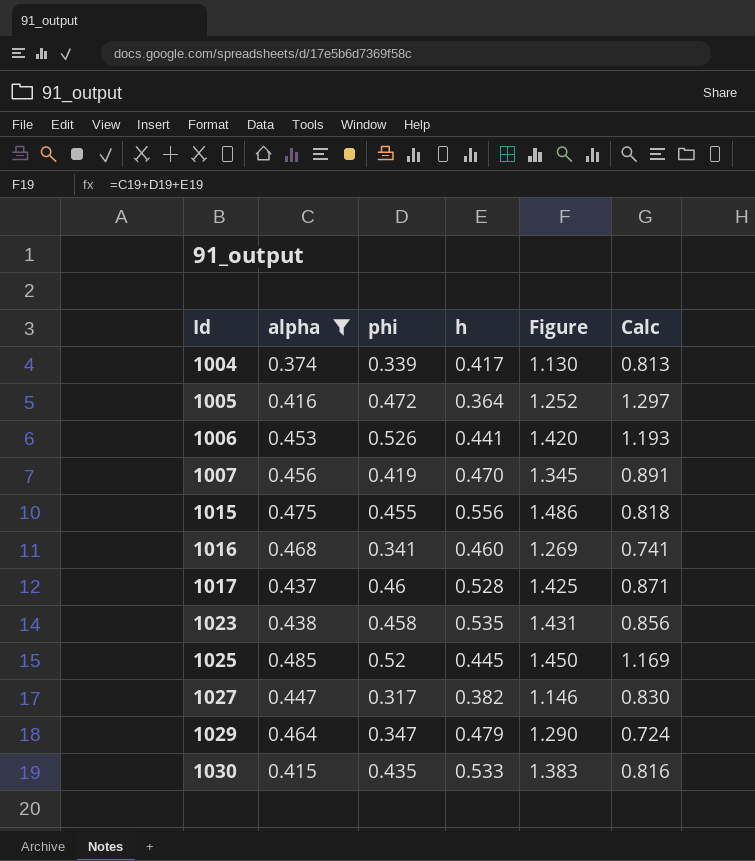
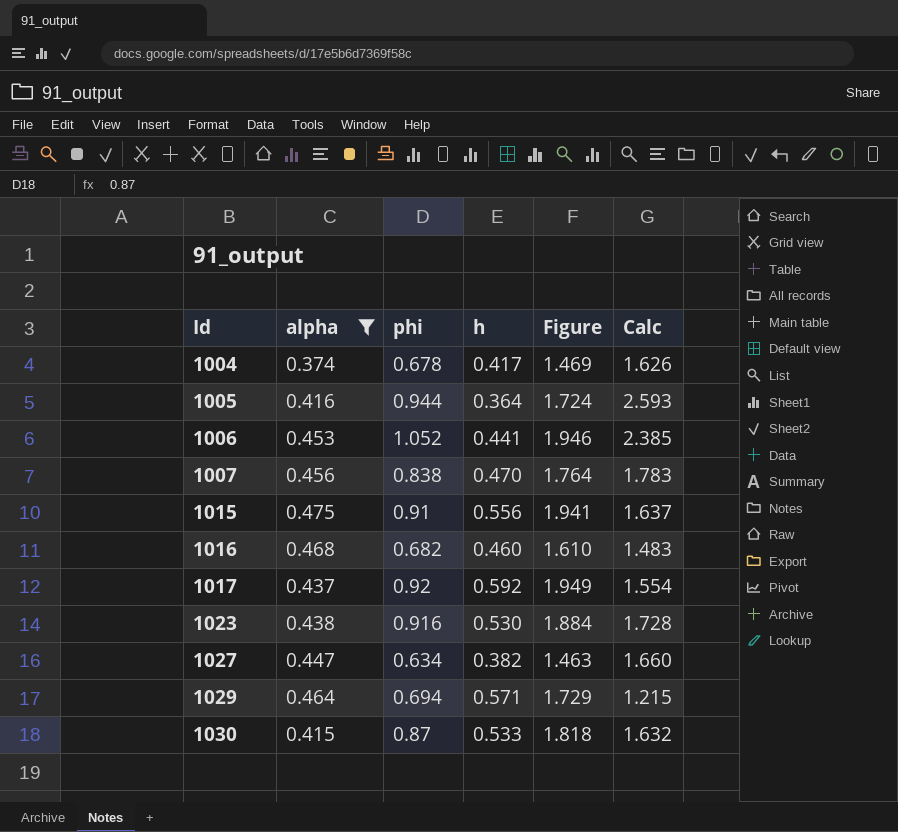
row 1025: 0.485 | 0.52 | 0.445 | 1.450 | 1.169 -> none
1004 | phi: 0.339 -> 0.678
1004 | Figure: 1.130 -> 1.469
1004 | Calc: 0.813 -> 1.626
1005 | phi: 0.472 -> 0.944
1005 | Figure: 1.252 -> 1.724
1005 | Calc: 1.297 -> 2.593
1006 | phi: 0.526 -> 1.052
1006 | Figure: 1.420 -> 1.946
1006 | Calc: 1.193 -> 2.385
1007 | phi: 0.419 -> 0.838
1007 | Figure: 1.345 -> 1.764
1007 | Calc: 0.891 -> 1.783
1015 | phi: 0.455 -> 0.91
1015 | Figure: 1.486 -> 1.941
1015 | Calc: 0.818 -> 1.637
1016 | phi: 0.341 -> 0.682
1016 | Figure: 1.269 -> 1.610
1016 | Calc: 0.741 -> 1.483
1017 | phi: 0.46 -> 0.92
1017 | h: 0.528 -> 0.592
1017 | Figure: 1.425 -> 1.949
1017 | Calc: 0.871 -> 1.554
1023 | phi: 0.458 -> 0.916
1023 | h: 0.535 -> 0.530
1023 | Figure: 1.431 -> 1.884
1023 | Calc: 0.856 -> 1.728
1027 | phi: 0.317 -> 0.634
1027 | Figure: 1.146 -> 1.463
1027 | Calc: 0.830 -> 1.660
1029 | phi: 0.347 -> 0.694
1029 | h: 0.479 -> 0.571
1029 | Figure: 1.290 -> 1.729
1029 | Calc: 0.724 -> 1.215
1030 | phi: 0.435 -> 0.87
1030 | Figure: 1.383 -> 1.818
1030 | Calc: 0.816 -> 1.632

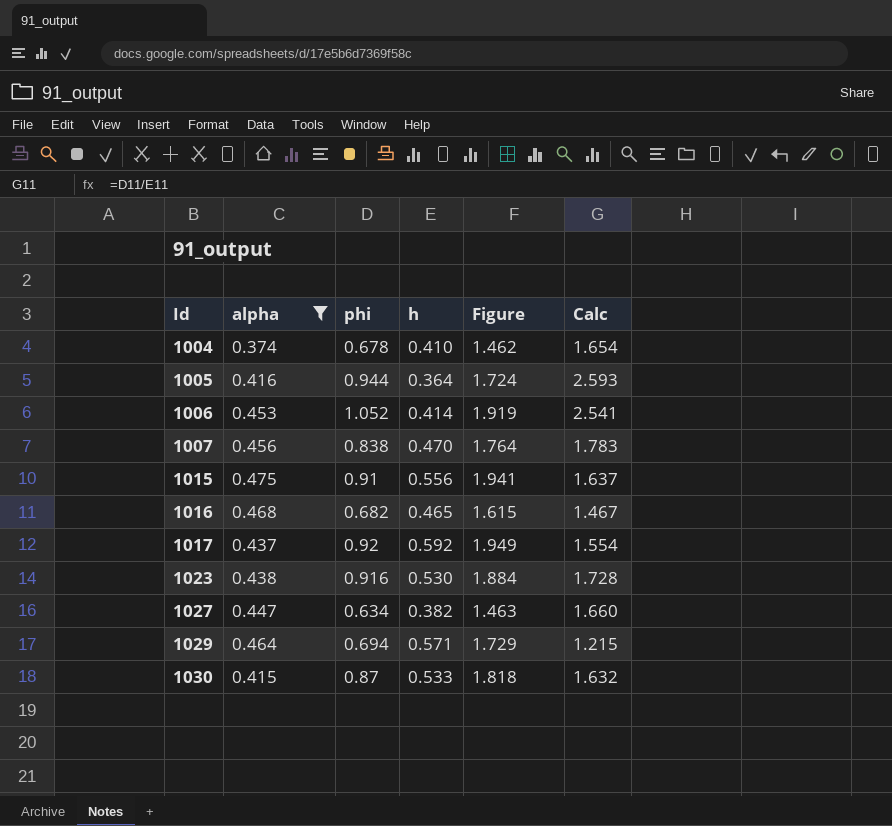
1004 | h: 0.417 -> 0.410
1004 | Figure: 1.469 -> 1.462
1004 | Calc: 1.626 -> 1.654
1006 | h: 0.441 -> 0.414
1006 | Figure: 1.946 -> 1.919
1006 | Calc: 2.385 -> 2.541
1016 | h: 0.460 -> 0.465
1016 | Figure: 1.610 -> 1.615
1016 | Calc: 1.483 -> 1.467

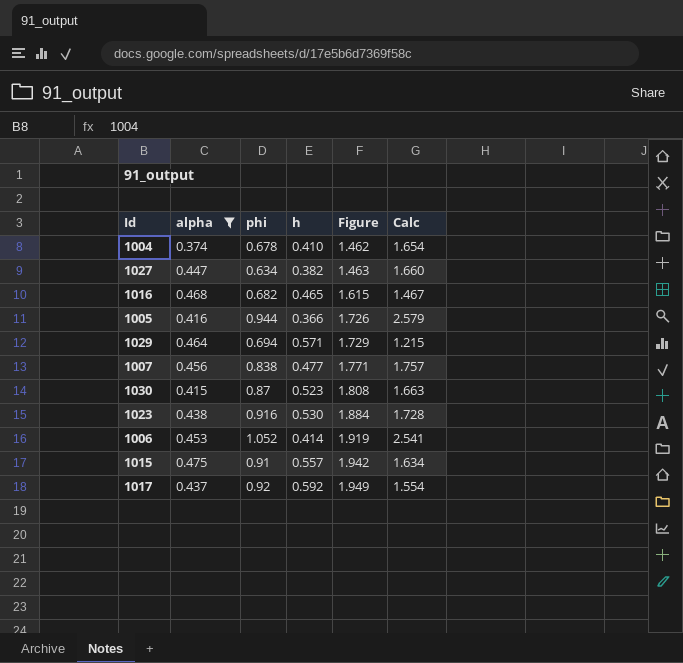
row order: Id ascending -> Figure ascending
1005 | h: 0.364 -> 0.366
1005 | Figure: 1.724 -> 1.726
1005 | Calc: 2.593 -> 2.579
1007 | h: 0.470 -> 0.477
1007 | Figure: 1.764 -> 1.771
1007 | Calc: 1.783 -> 1.757
1030 | h: 0.533 -> 0.523
1030 | Figure: 1.818 -> 1.808
1030 | Calc: 1.632 -> 1.663
1015 | h: 0.556 -> 0.557
1015 | Figure: 1.941 -> 1.942
1015 | Calc: 1.637 -> 1.634

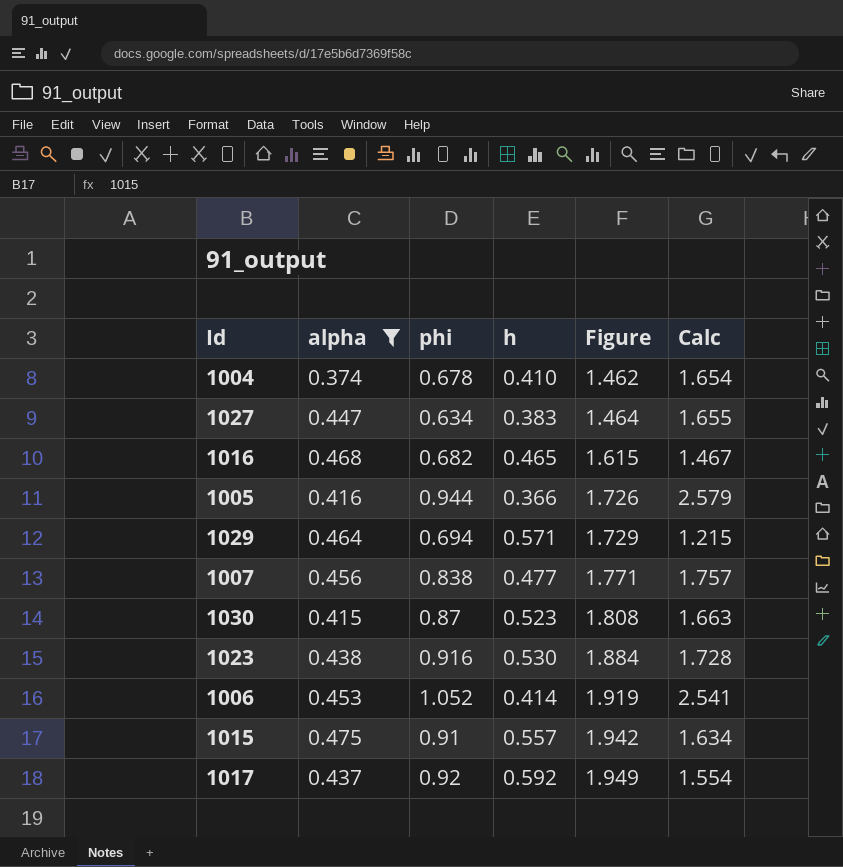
1027 | h: 0.382 -> 0.383
1027 | Figure: 1.463 -> 1.464
1027 | Calc: 1.660 -> 1.655

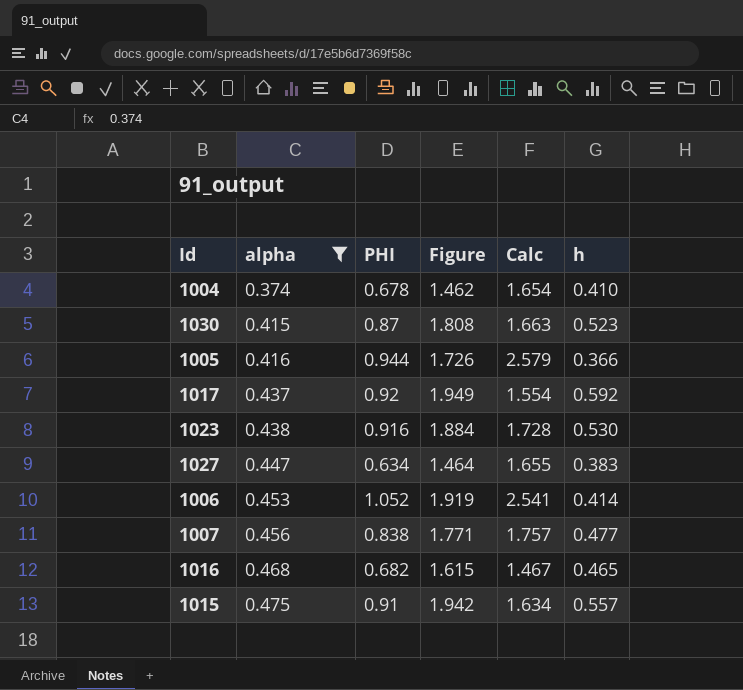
row order: Figure ascending -> alpha ascending
column name: phi -> PHI
column h | position: 4 -> 6
row 1029: 0.464 | 0.694 | 0.571 | 1.729 | 1.215 -> none

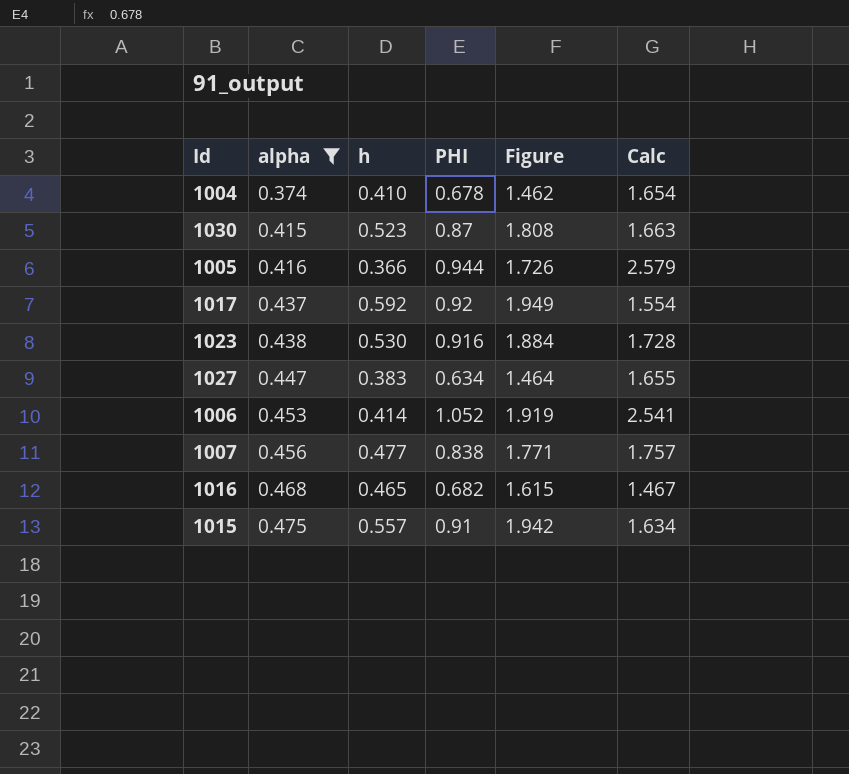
column h | position: 6 -> 3

